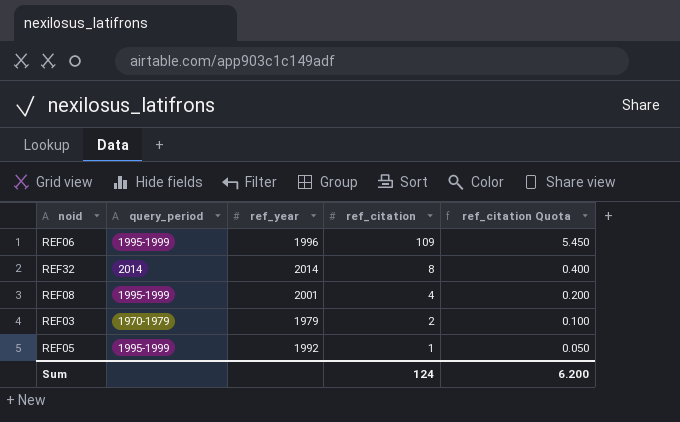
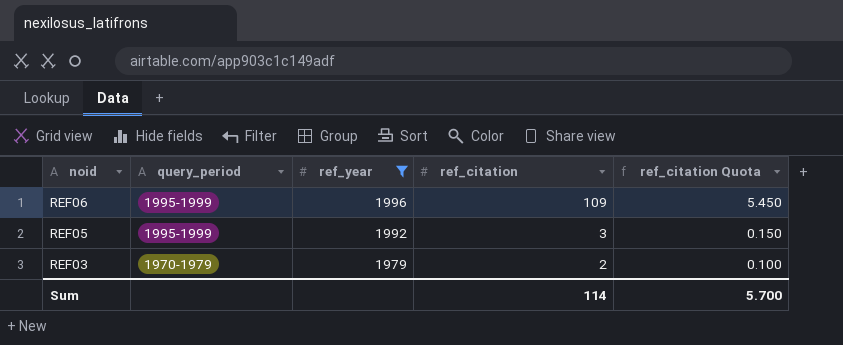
filter: none -> ref_year <= 1996
row order: ref_citation descending -> noid descending
REF05 | ref_citation: 1 -> 3
REF05 | ref_citation Quota: 0.050 -> 0.150
Sum | ref_citation: 124 -> 114
Sum | ref_citation Quota: 6.200 -> 5.700

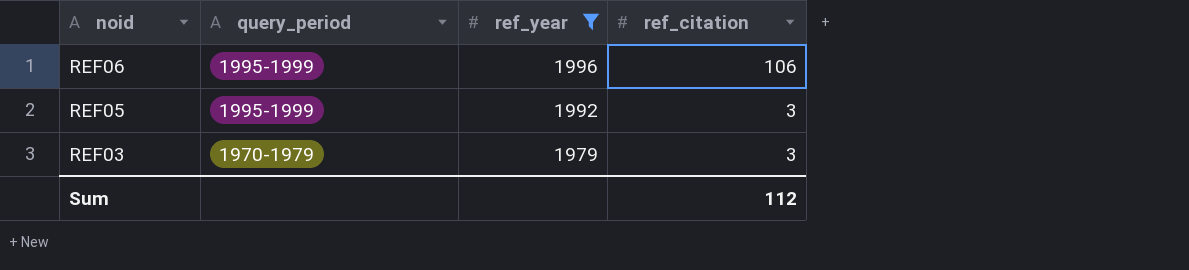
column ref_citation Quota | formula: [ref_citation] * 0.05 -> none
REF06 | ref_citation: 109 -> 106
REF03 | ref_citation: 2 -> 3
Sum | ref_citation: 114 -> 112

